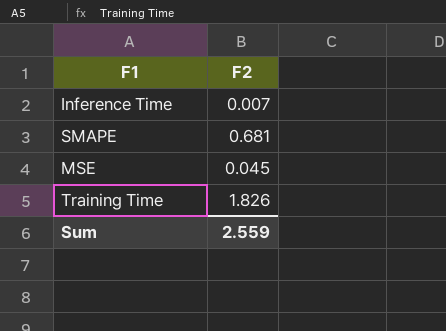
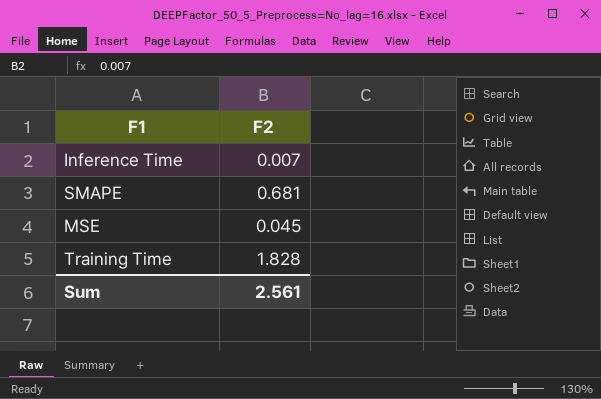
Training Time | F2: 1.826 -> 1.828
Sum | F2: 2.559 -> 2.561

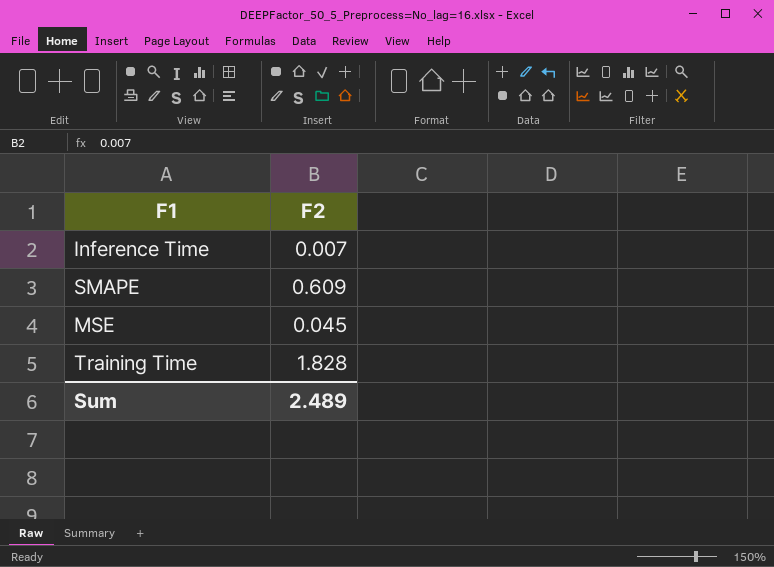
SMAPE | F2: 0.681 -> 0.609
Sum | F2: 2.561 -> 2.489

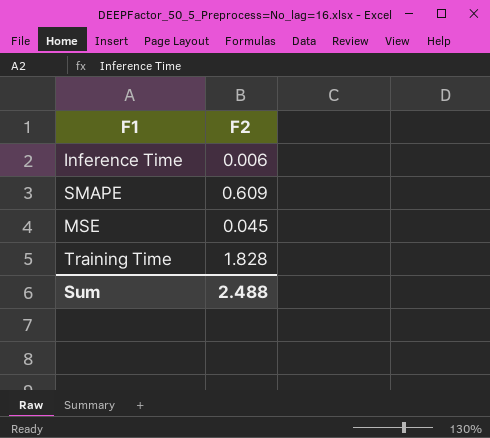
Inference Time | F2: 0.007 -> 0.006
Sum | F2: 2.489 -> 2.488

